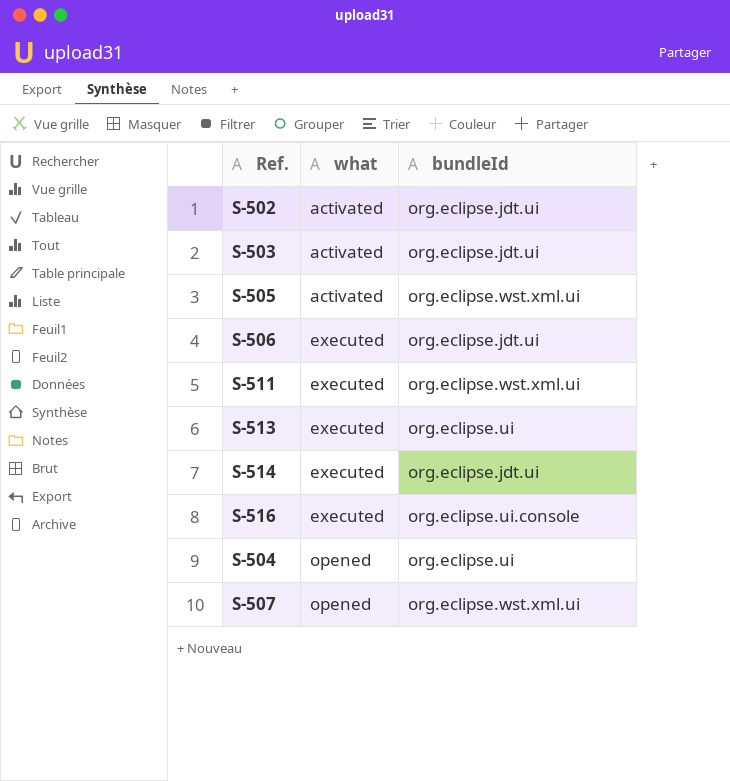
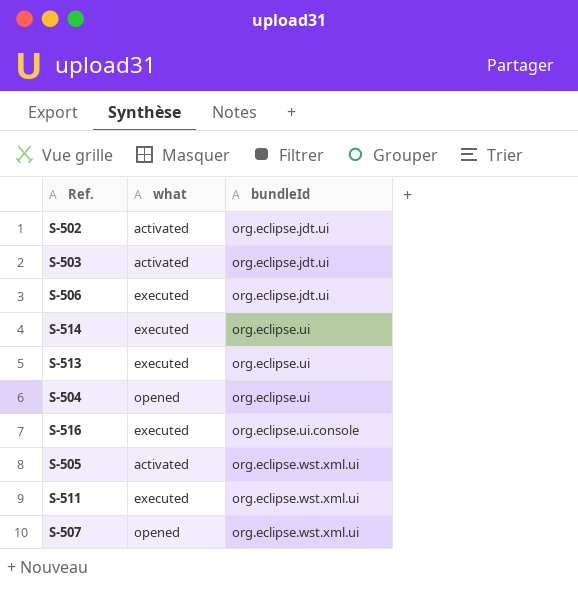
row order: what ascending -> bundleId ascending
S-514 | bundleId: org.eclipse.jdt.ui -> org.eclipse.ui

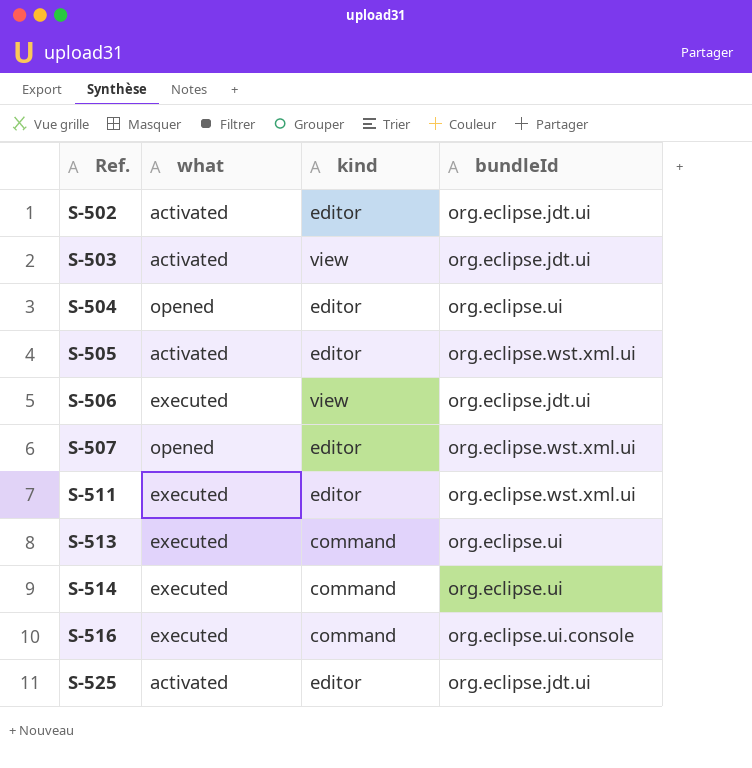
row order: bundleId ascending -> Ref. ascending
column kind | position: none -> 3
row S-525: none -> activated | editor | org.eclipse.jdt.ui

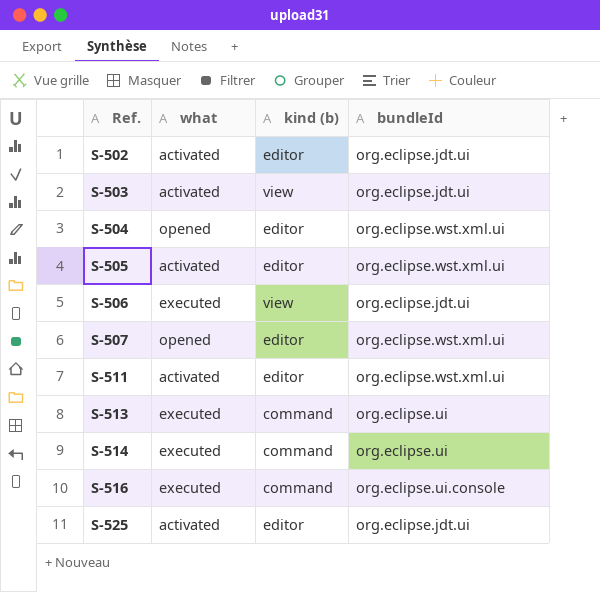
column name: kind -> kind (b)
S-504 | bundleId: org.eclipse.ui -> org.eclipse.wst.xml.ui
S-511 | what: executed -> activated

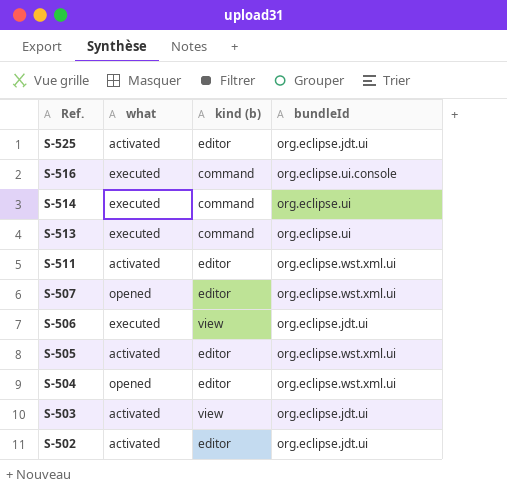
row order: Ref. ascending -> Ref. descending

